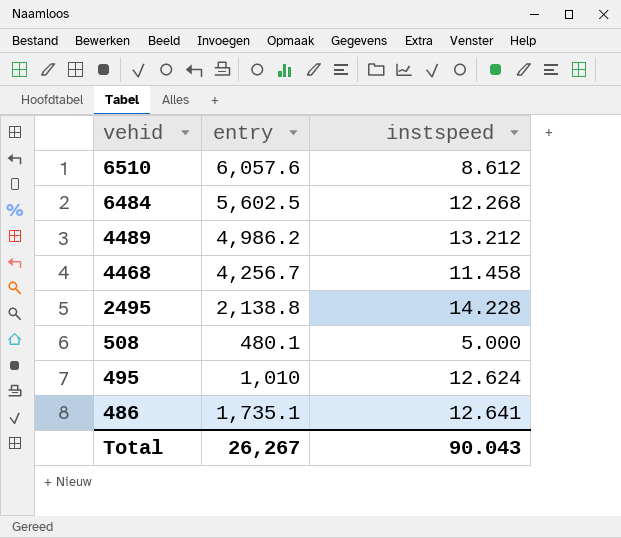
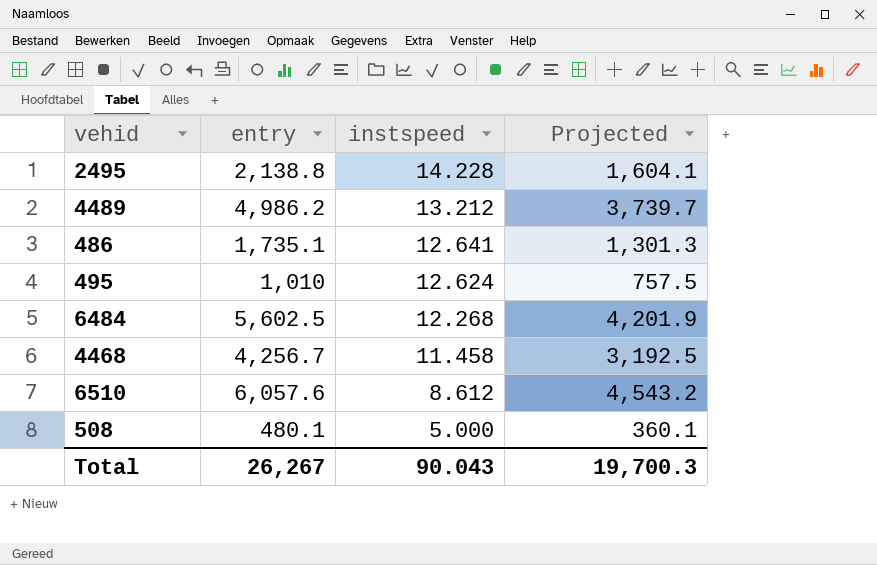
row order: vehid descending -> instspeed descending
column Projected | formula: none -> [entry] * 0.75

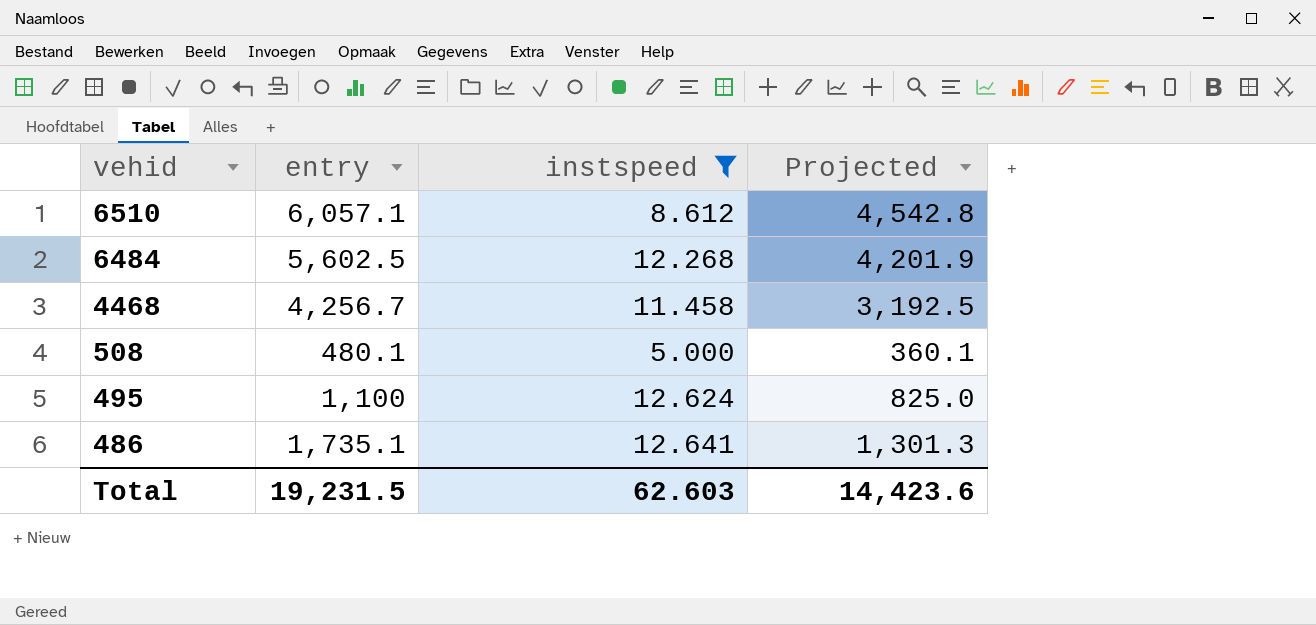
filter: none -> instspeed <= 12.641
row order: instspeed descending -> vehid descending
6510 | entry: 6,057.6 -> 6,057.1
6510 | Projected: 4,543.2 -> 4,542.8
495 | entry: 1,010 -> 1,100
495 | Projected: 757.5 -> 825.0
Total | entry: 26,267 -> 19,231.5
Total | instspeed: 90.043 -> 62.603
Total | Projected: 19,700.3 -> 14,423.6

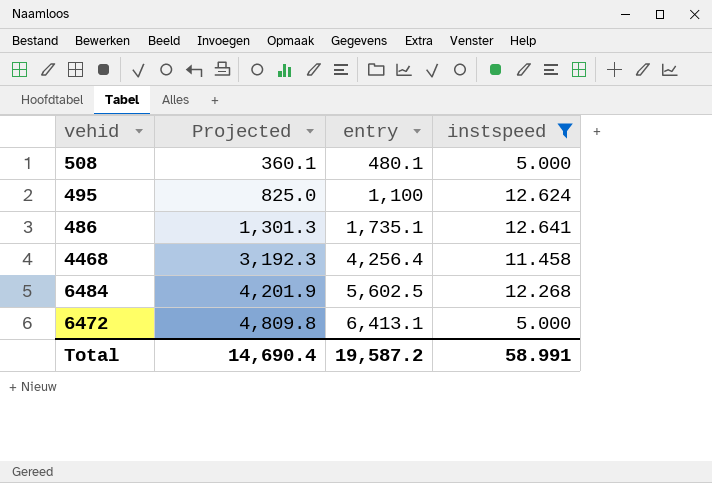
row order: vehid descending -> Projected ascending
column Projected | position: 4 -> 2
row 6510: 6,057.1 | 8.612 | 4,542.8 -> none
4468 | Projected: 3,192.5 -> 3,192.3
4468 | entry: 4,256.7 -> 4,256.4
row 6472: none -> 4,809.8 | 6,413.1 | 5.000
Total | Projected: 14,423.6 -> 14,690.4
Total | entry: 19,231.5 -> 19,587.2
Total | instspeed: 62.603 -> 58.991

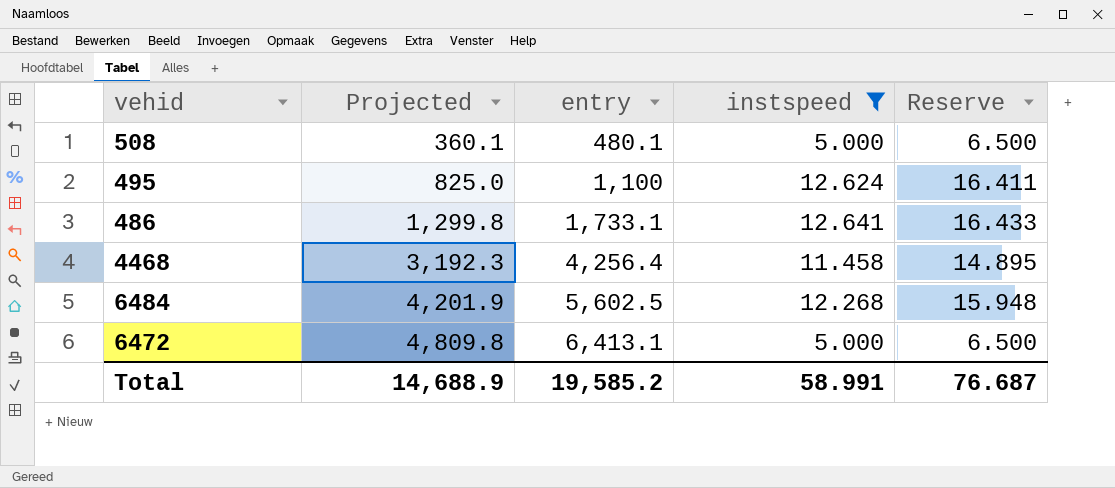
column Reserve | formula: none -> [instspeed] * 1.3
486 | Projected: 1,301.3 -> 1,299.8
486 | entry: 1,735.1 -> 1,733.1
Total | Projected: 14,690.4 -> 14,688.9
Total | entry: 19,587.2 -> 19,585.2

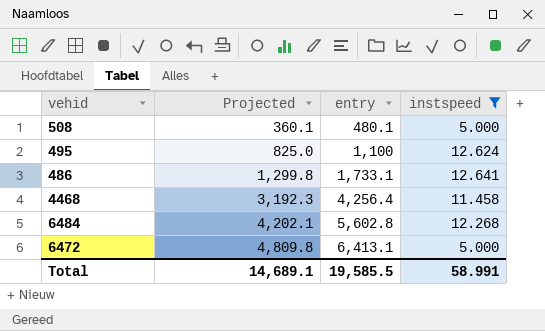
column Reserve | formula: [instspeed] * 1.3 -> none
6484 | Projected: 4,201.9 -> 4,202.1
6484 | entry: 5,602.5 -> 5,602.8
Total | Projected: 14,688.9 -> 14,689.1
Total | entry: 19,585.2 -> 19,585.5

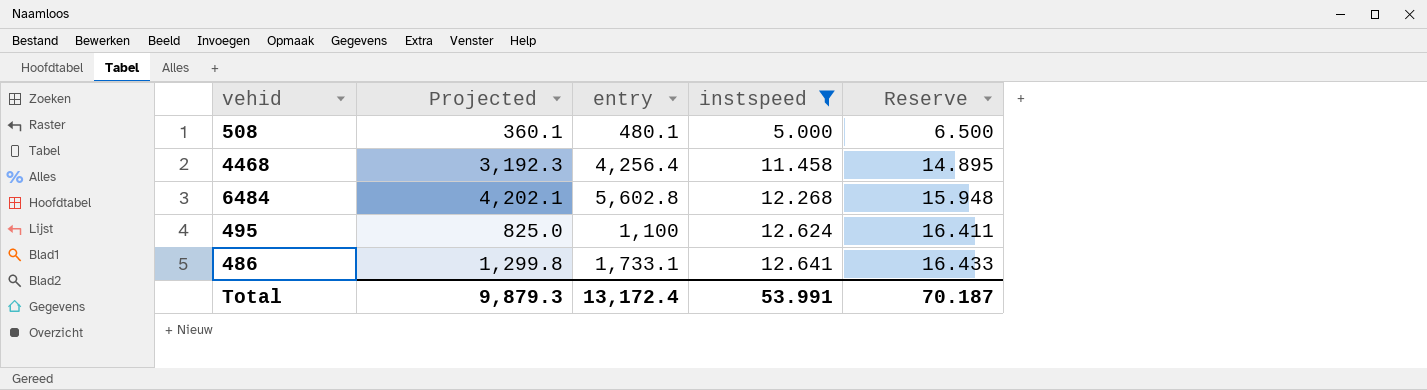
row order: Projected ascending -> instspeed ascending
column Reserve | formula: none -> [instspeed] * 1.3
row 6472: 4,809.8 | 6,413.1 | 5.000 -> none
Total | Projected: 14,689.1 -> 9,879.3
Total | entry: 19,585.5 -> 13,172.4
Total | instspeed: 58.991 -> 53.991

